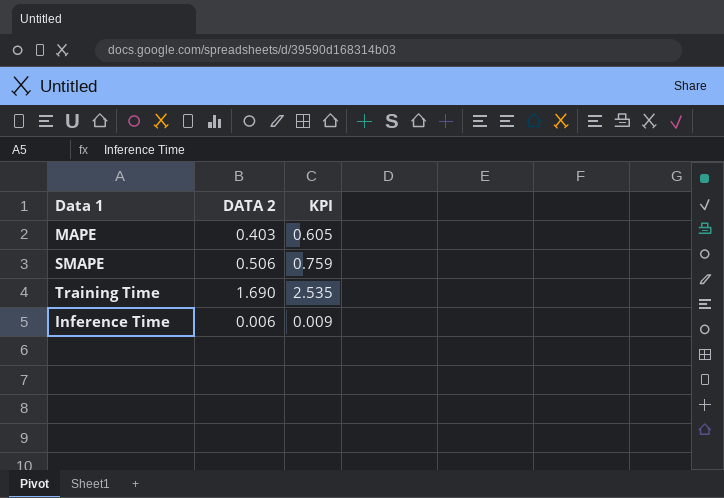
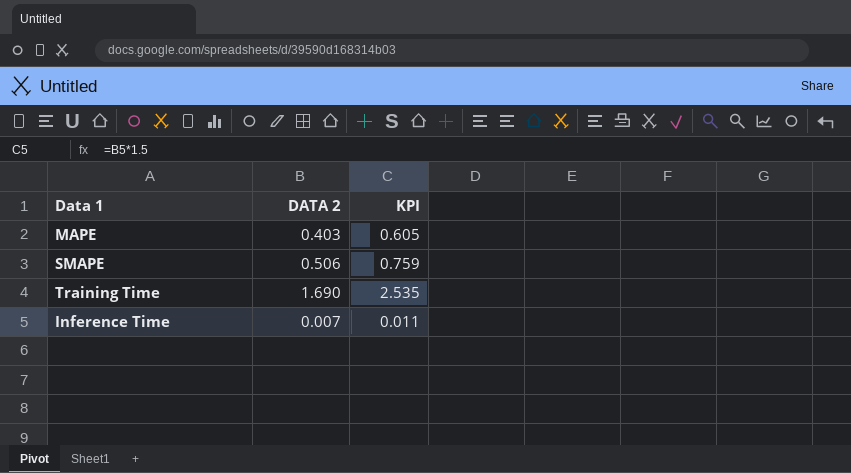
Inference Time | DATA 2: 0.006 -> 0.007
Inference Time | KPI: 0.009 -> 0.011

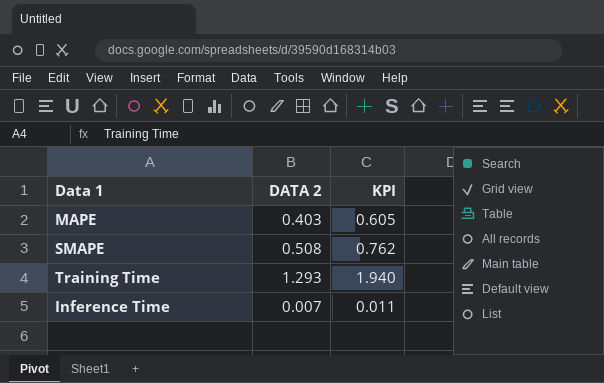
SMAPE | DATA 2: 0.506 -> 0.508
SMAPE | KPI: 0.759 -> 0.762
Training Time | DATA 2: 1.690 -> 1.293
Training Time | KPI: 2.535 -> 1.940

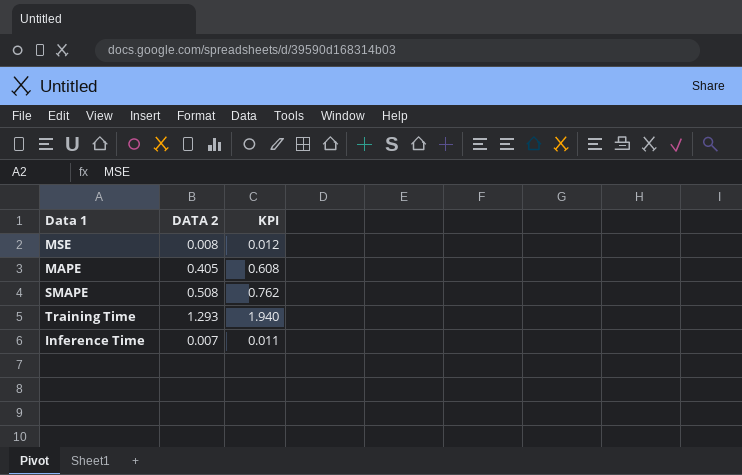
row MSE: none -> 0.008 | 0.012
MAPE | DATA 2: 0.403 -> 0.405
MAPE | KPI: 0.605 -> 0.608

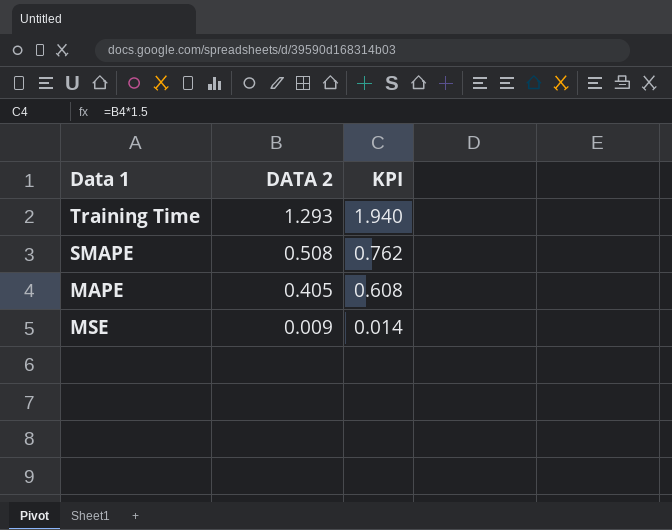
row order: none -> DATA 2 descending
row Inference Time: 0.007 | 0.011 -> none
MSE | DATA 2: 0.008 -> 0.009
MSE | KPI: 0.012 -> 0.014

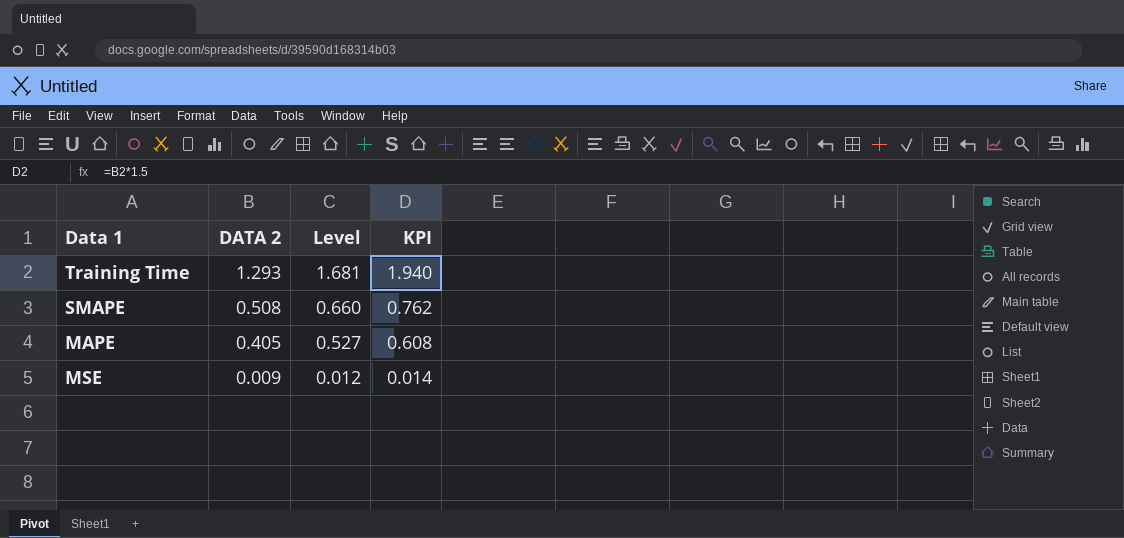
column Level | formula: none -> [DATA 2] * 1.3

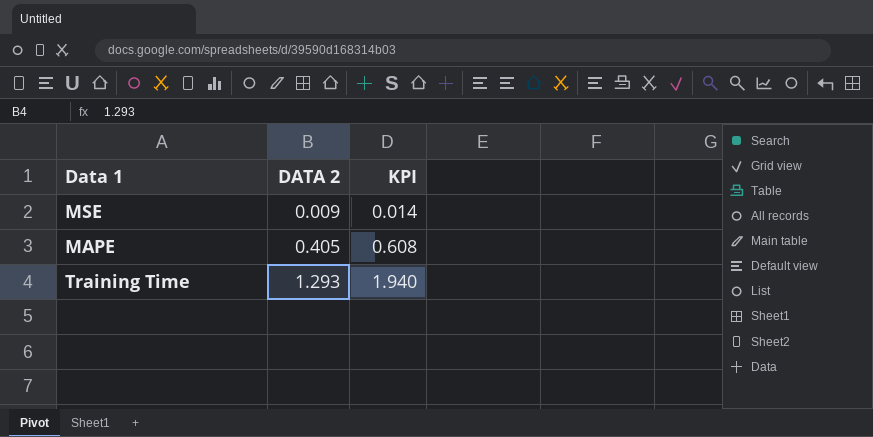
row order: DATA 2 descending -> DATA 2 ascending
column Level | formula: [DATA 2] * 1.3 -> none
row SMAPE: 0.508 | 0.660 | 0.762 -> none

